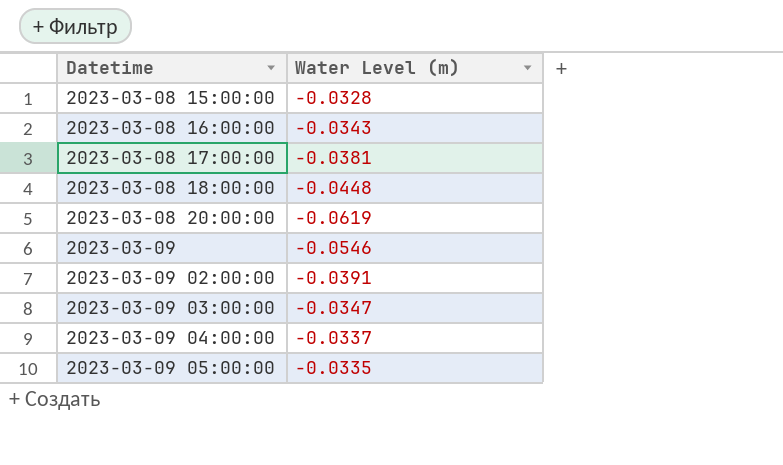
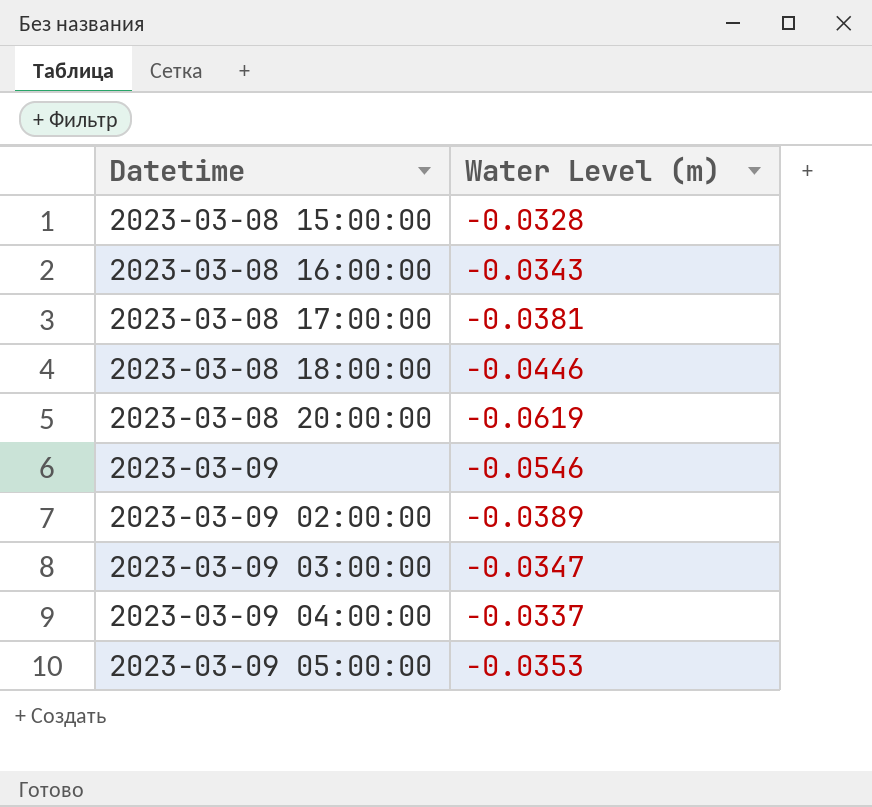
2023-03-08 18:00:00 | Water Level (m): -0.0448 -> -0.0446
2023-03-09 02:00:00 | Water Level (m): -0.0391 -> -0.0389
2023-03-09 05:00:00 | Water Level (m): -0.0335 -> -0.0353

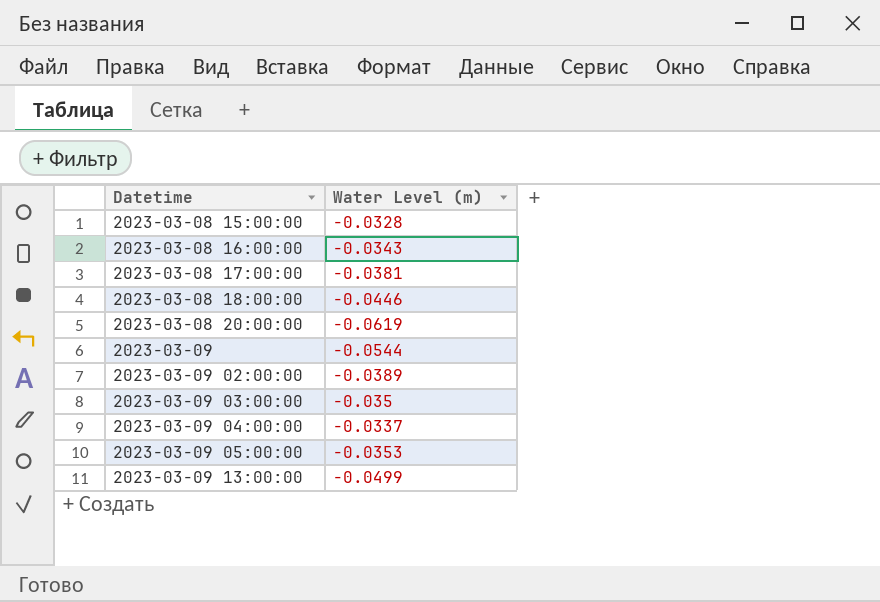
2023-03-09 | Water Level (m): -0.0546 -> -0.0544
2023-03-09 03:00:00 | Water Level (m): -0.0347 -> -0.035
row 2023-03-09 13:00:00: none -> -0.0499

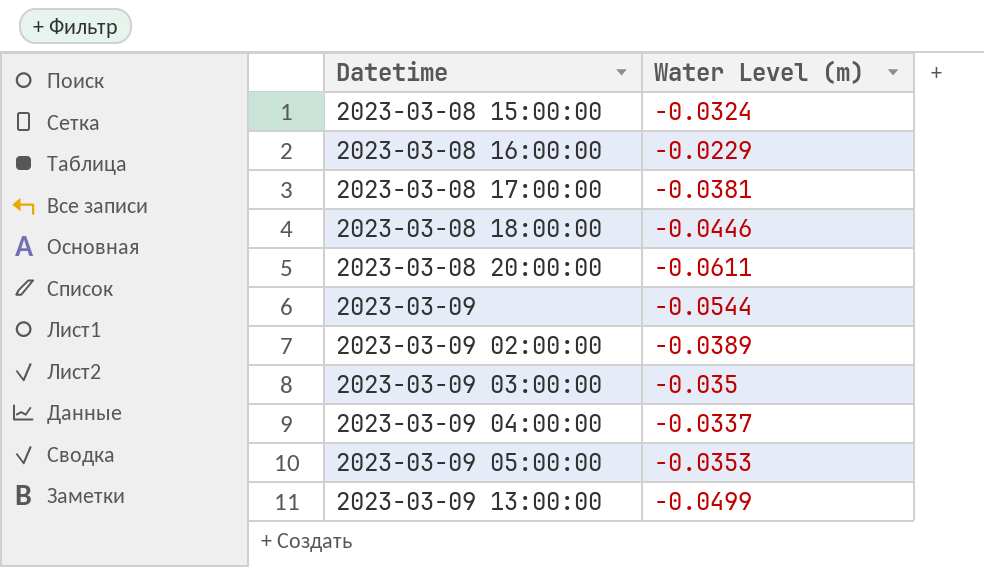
2023-03-08 15:00:00 | Water Level (m): -0.0328 -> -0.0324
2023-03-08 16:00:00 | Water Level (m): -0.0343 -> -0.0229
2023-03-08 20:00:00 | Water Level (m): -0.0619 -> -0.0611

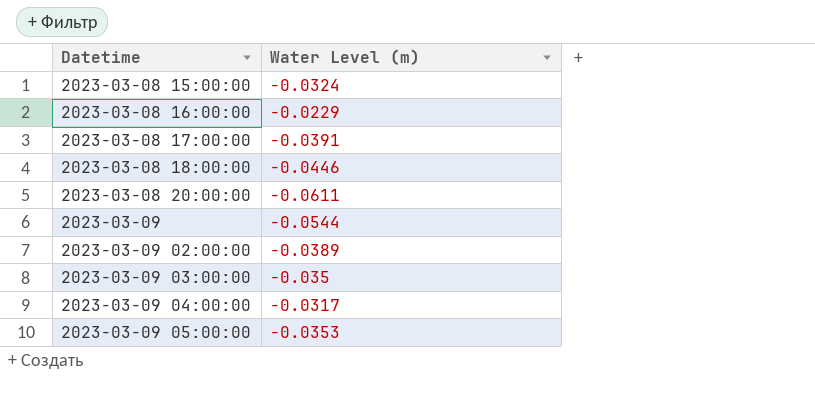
row 2023-03-09 13:00:00: -0.0499 -> none
2023-03-08 17:00:00 | Water Level (m): -0.0381 -> -0.0391
2023-03-09 04:00:00 | Water Level (m): -0.0337 -> -0.0317

